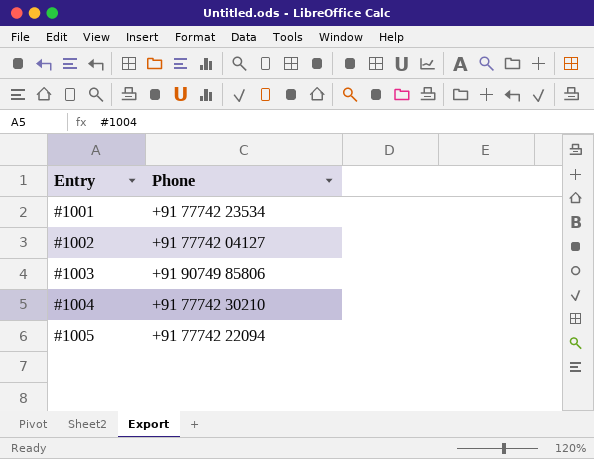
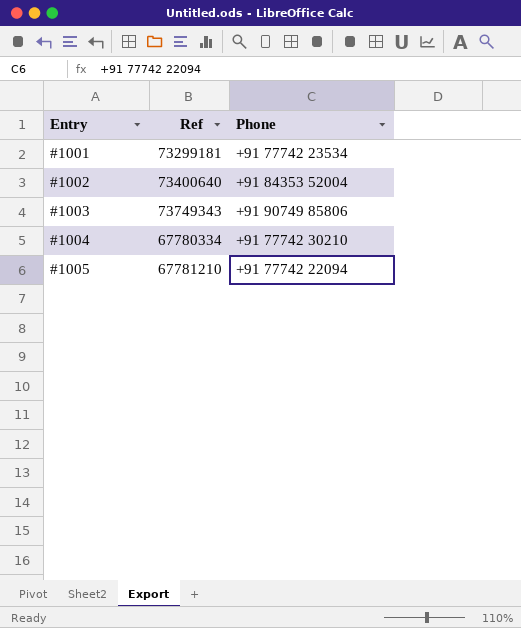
column Ref | position: none -> 2
#1002 | Phone: +91 77742 04127 -> +91 84353 52004

